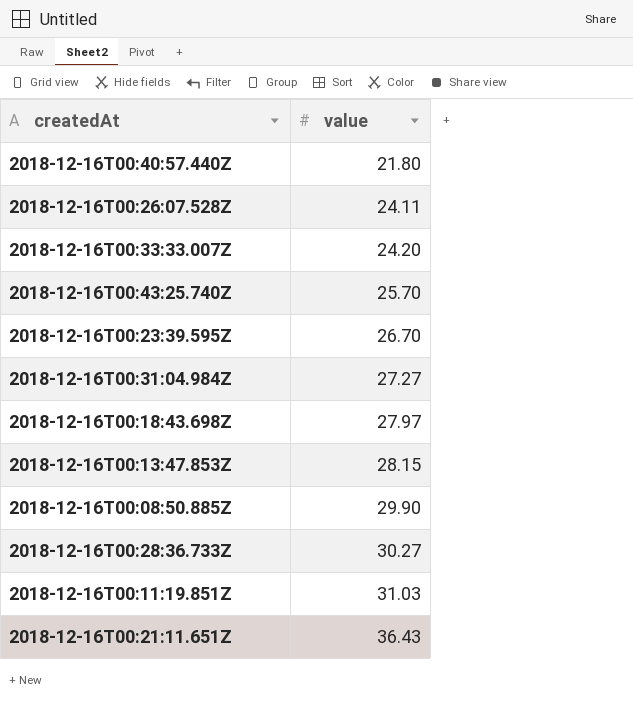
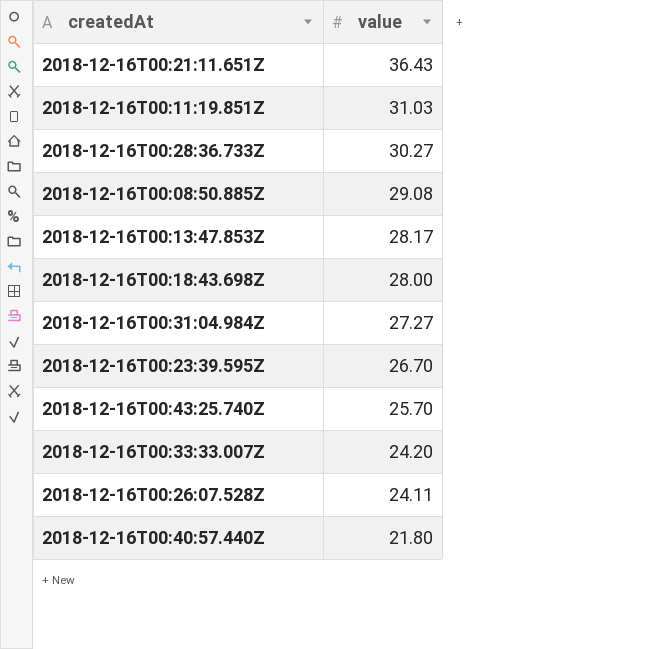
row order: value ascending -> value descending
2018-12-16T00:08:50.885Z | value: 29.90 -> 29.08
2018-12-16T00:13:47.853Z | value: 28.15 -> 28.17
2018-12-16T00:18:43.698Z | value: 27.97 -> 28.00

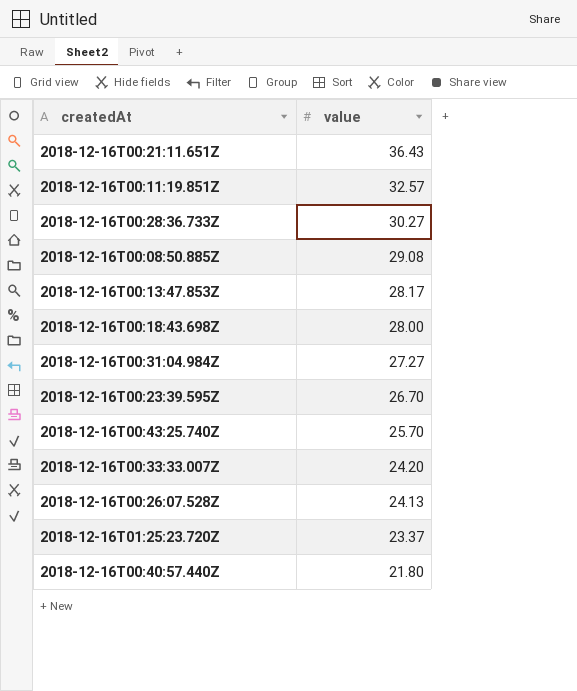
2018-12-16T00:11:19.851Z | value: 31.03 -> 32.57
2018-12-16T00:26:07.528Z | value: 24.11 -> 24.13
row 2018-12-16T01:25:23.720Z: none -> 23.37

